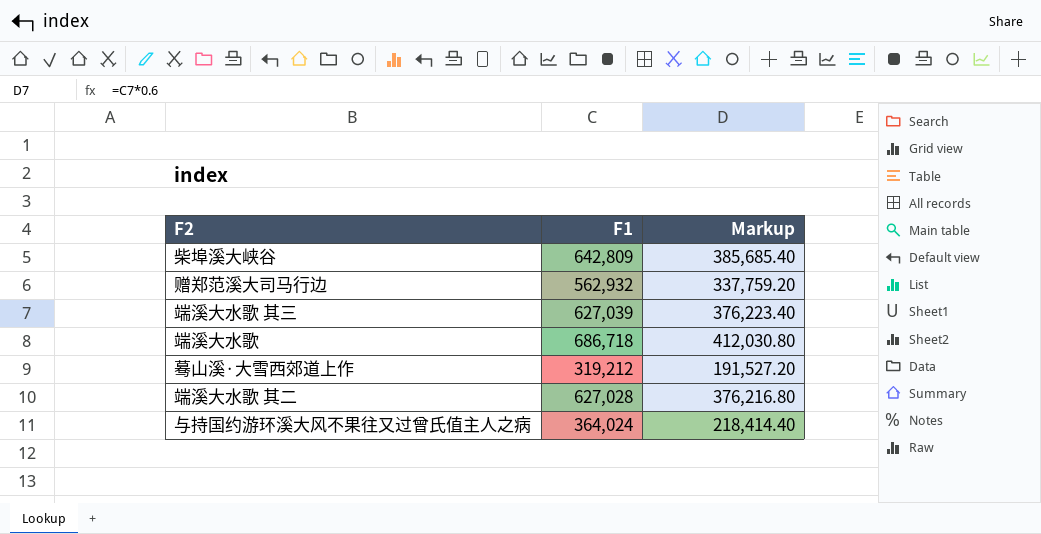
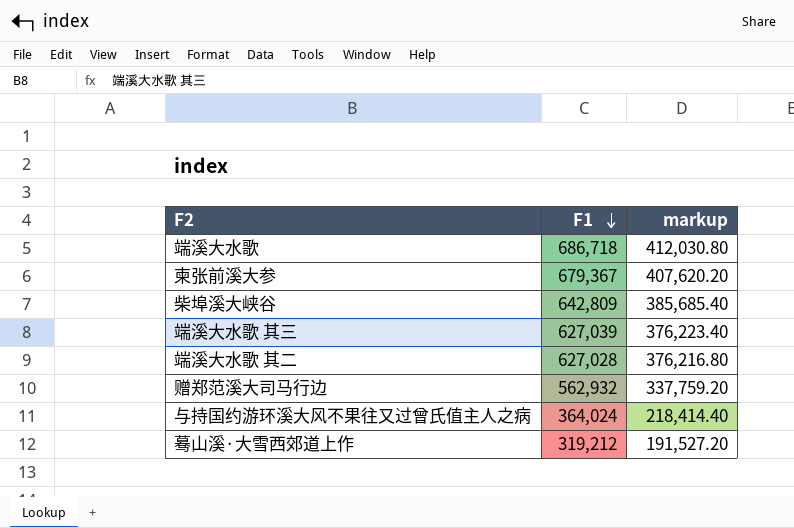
row order: none -> F1 descending
column name: Markup -> markup
row 柬张前溪大参: none -> 679,367 | 407,620.20

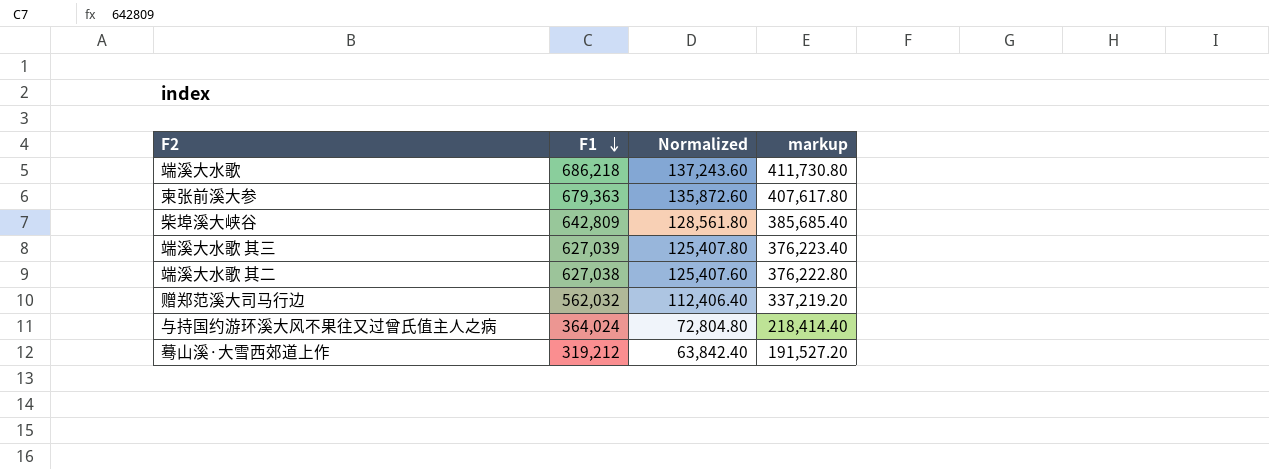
column Normalized | formula: none -> [F1] * 0.2
端溪大水歌 | F1: 686,718 -> 686,218
端溪大水歌 | markup: 412,030.80 -> 411,730.80
柬张前溪大参 | F1: 679,367 -> 679,363
柬张前溪大参 | markup: 407,620.20 -> 407,617.80
端溪大水歌 其二 | F1: 627,028 -> 627,038
端溪大水歌 其二 | markup: 376,216.80 -> 376,222.80
赠郑范溪大司马行边 | F1: 562,932 -> 562,032
赠郑范溪大司马行边 | markup: 337,759.20 -> 337,219.20

